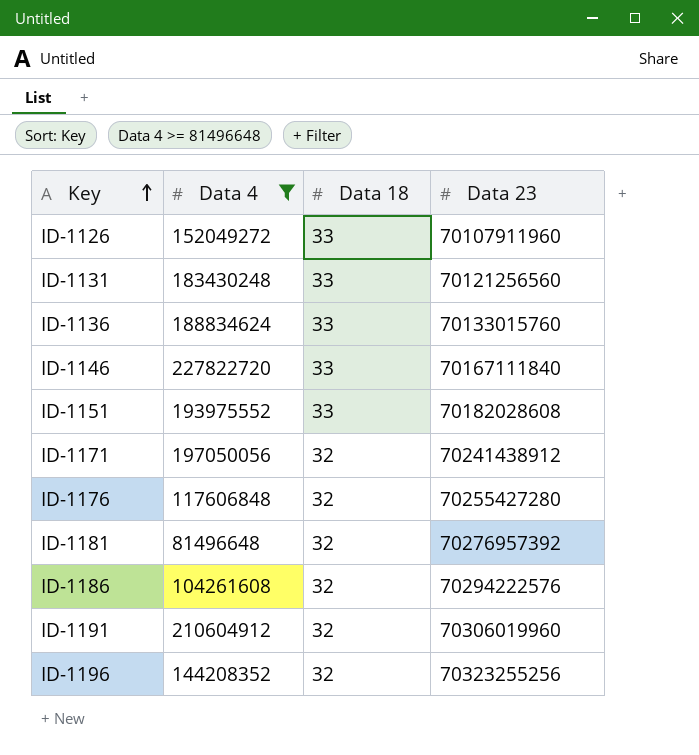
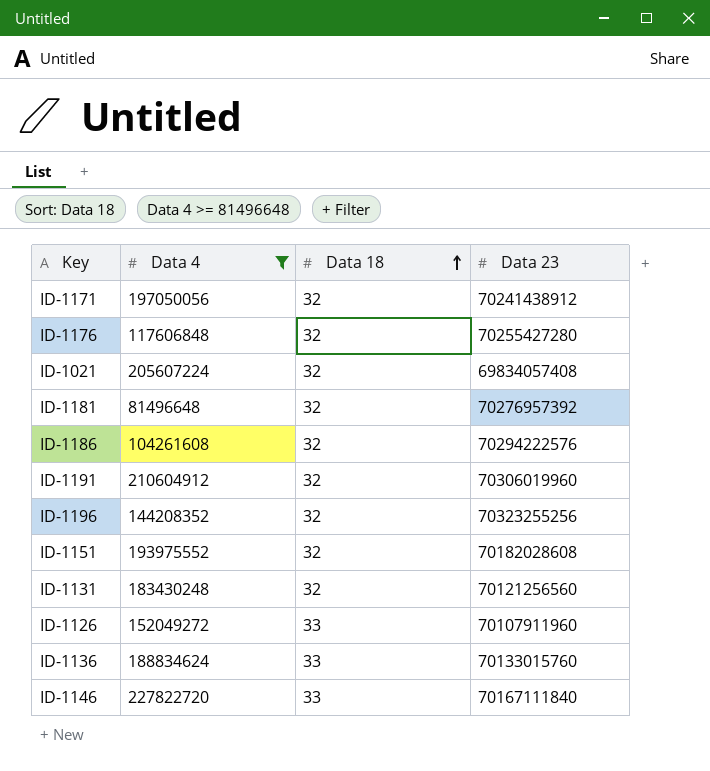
row order: Key ascending -> Data 18 ascending
row ID-1021: none -> 205607224 | 32 | 69834057408
ID-1151 | Data 18: 33 -> 32
ID-1131 | Data 18: 33 -> 32

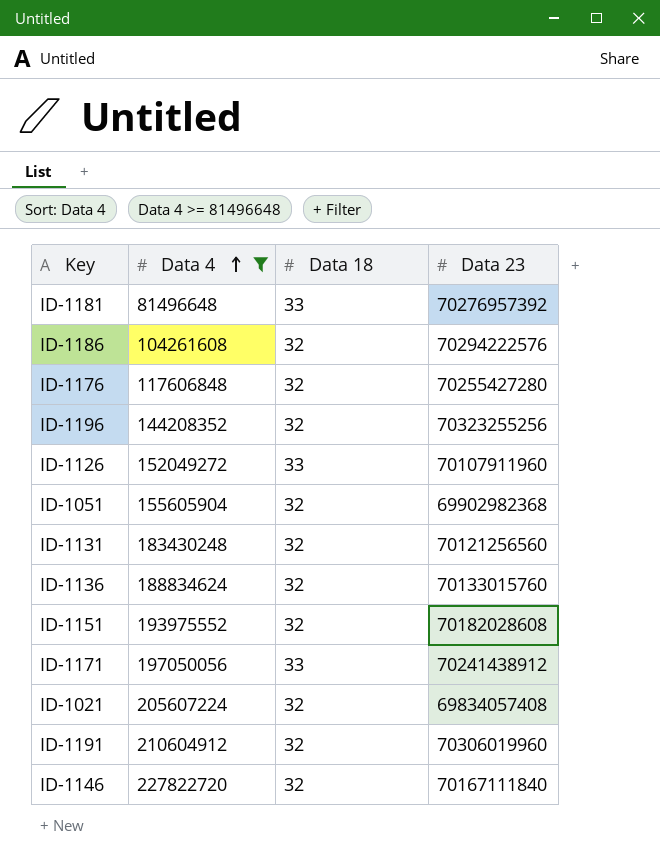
row order: Data 18 ascending -> Data 4 ascending
ID-1181 | Data 18: 32 -> 33
row ID-1051: none -> 155605904 | 32 | 69902982368
ID-1136 | Data 18: 33 -> 32
ID-1171 | Data 18: 32 -> 33
ID-1146 | Data 18: 33 -> 32

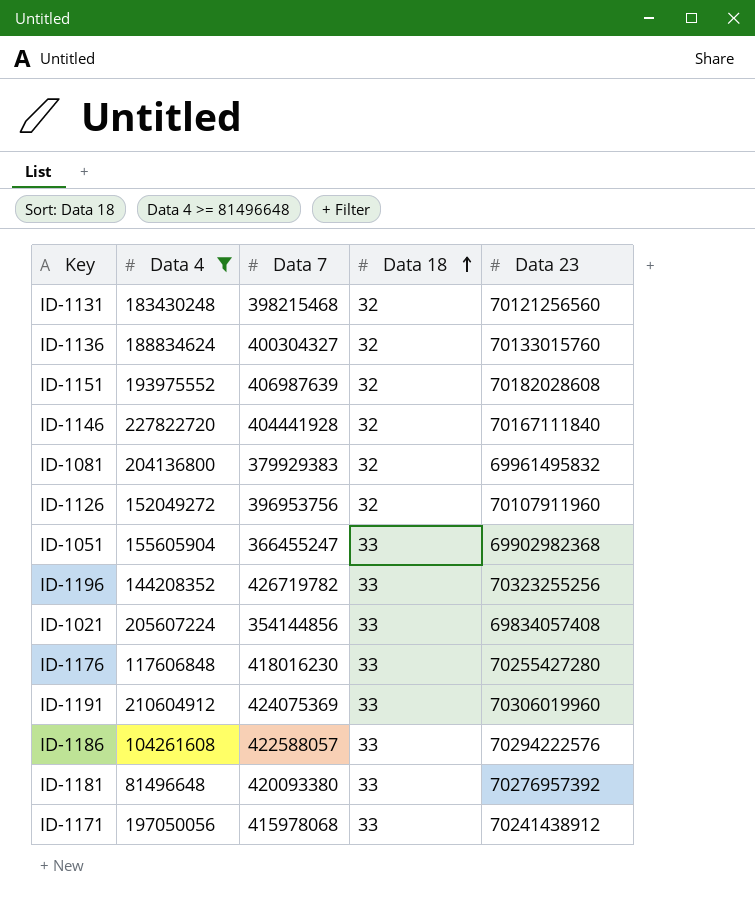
row order: Data 4 ascending -> Data 18 ascending
column Data 7 | position: none -> 3
row ID-1081: none -> 204136800 | 379929383 | 32 | 69961495832
ID-1126 | Data 18: 33 -> 32
ID-1051 | Data 18: 32 -> 33
ID-1196 | Data 18: 32 -> 33
ID-1021 | Data 18: 32 -> 33
ID-1176 | Data 18: 32 -> 33
ID-1191 | Data 18: 32 -> 33
ID-1186 | Data 18: 32 -> 33

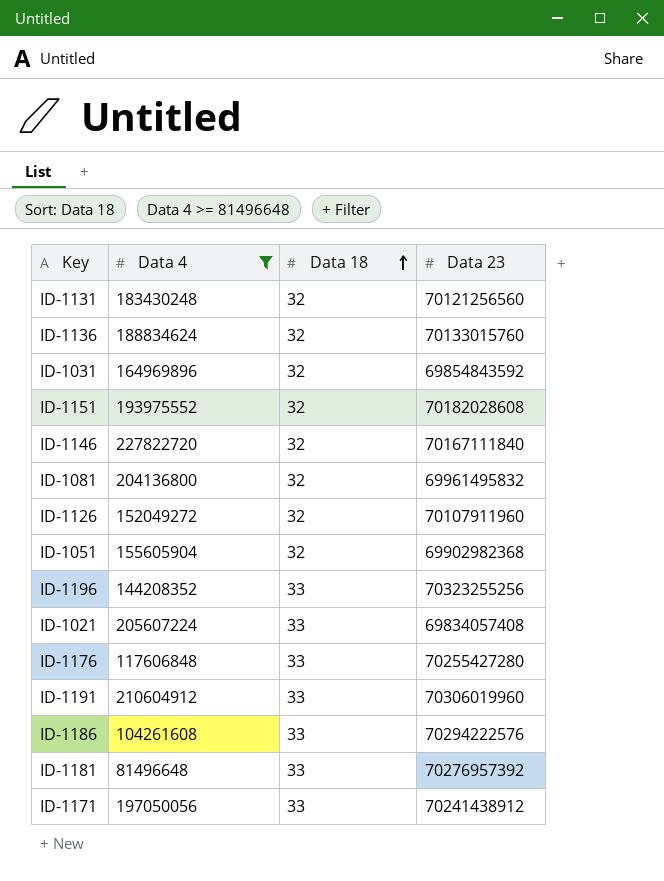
column Data 7 | position: 3 -> none
row ID-1031: none -> 164969896 | 32 | 69854843592
ID-1051 | Data 18: 33 -> 32

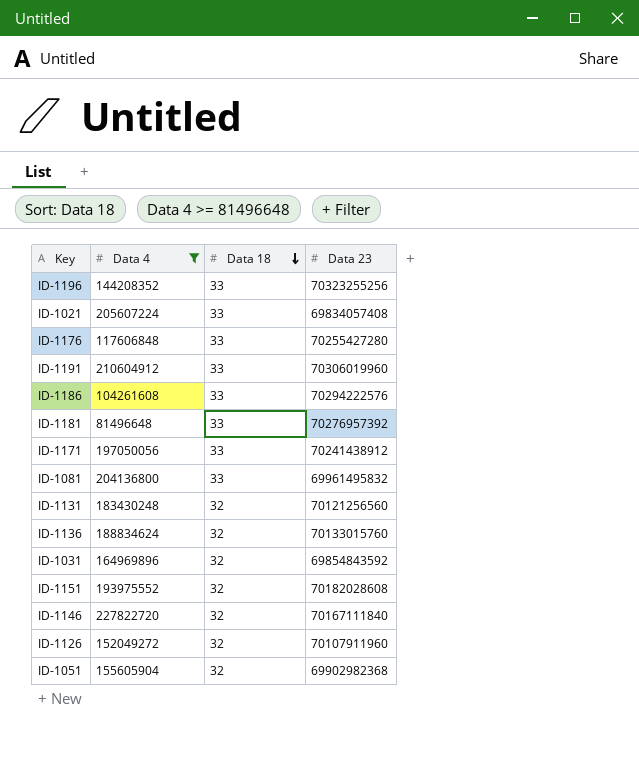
row order: Data 18 ascending -> Data 18 descending
ID-1081 | Data 18: 32 -> 33

